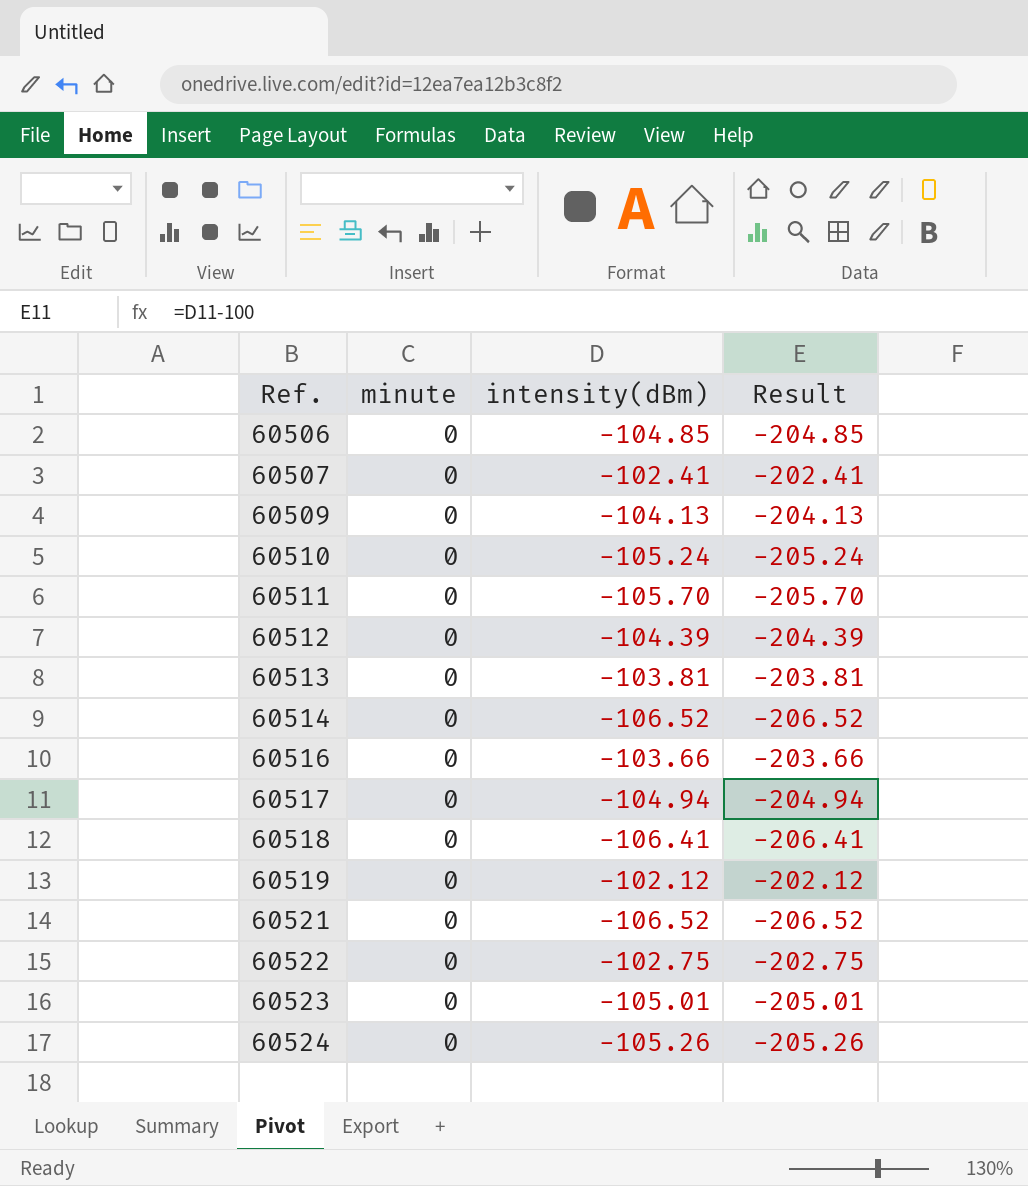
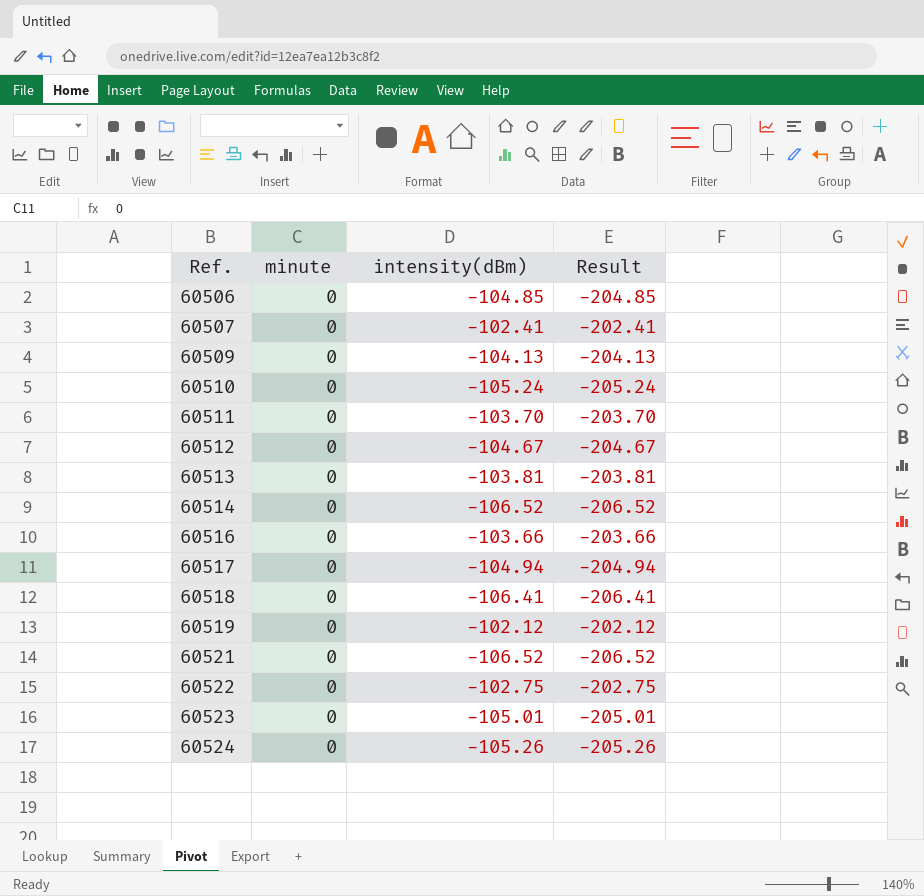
60511 | intensity(dBm): -105.70 -> -103.70
60511 | Result: -205.70 -> -203.70
60512 | intensity(dBm): -104.39 -> -104.67
60512 | Result: -204.39 -> -204.67

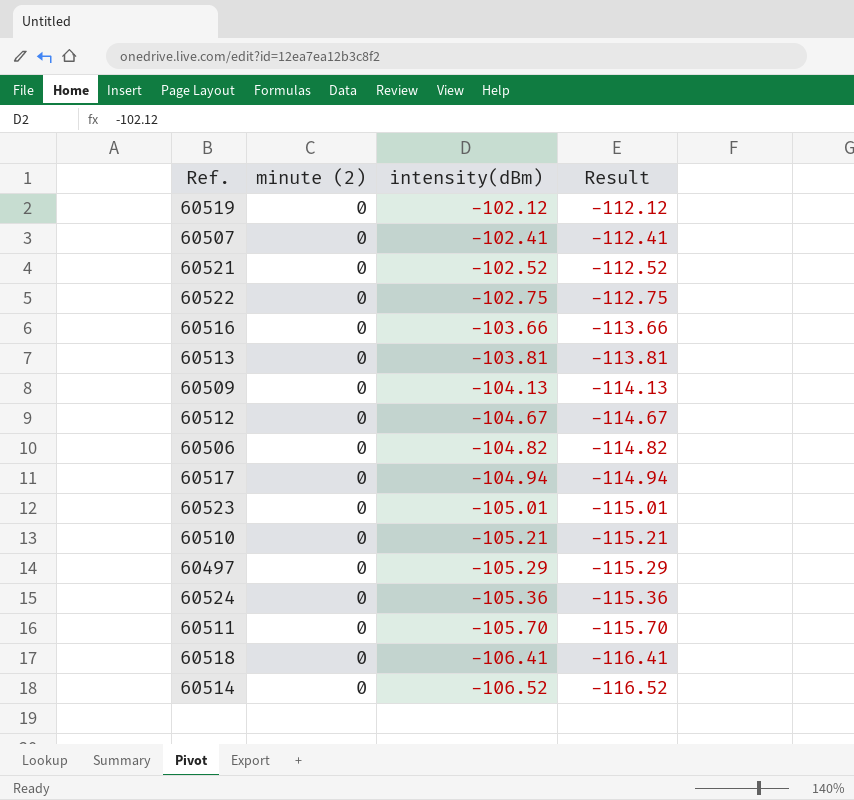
row order: Ref. ascending -> intensity(dBm) descending
column name: minute -> minute (2)
column Result | formula: [intensity(dBm)] - 100 -> [intensity(dBm)] - 10
60521 | intensity(dBm): -106.52 -> -102.52
60506 | intensity(dBm): -104.85 -> -104.82
60510 | intensity(dBm): -105.24 -> -105.21
row 60497: none -> 0 | -105.29 | -115.29
60524 | intensity(dBm): -105.26 -> -105.36
60511 | intensity(dBm): -103.70 -> -105.70

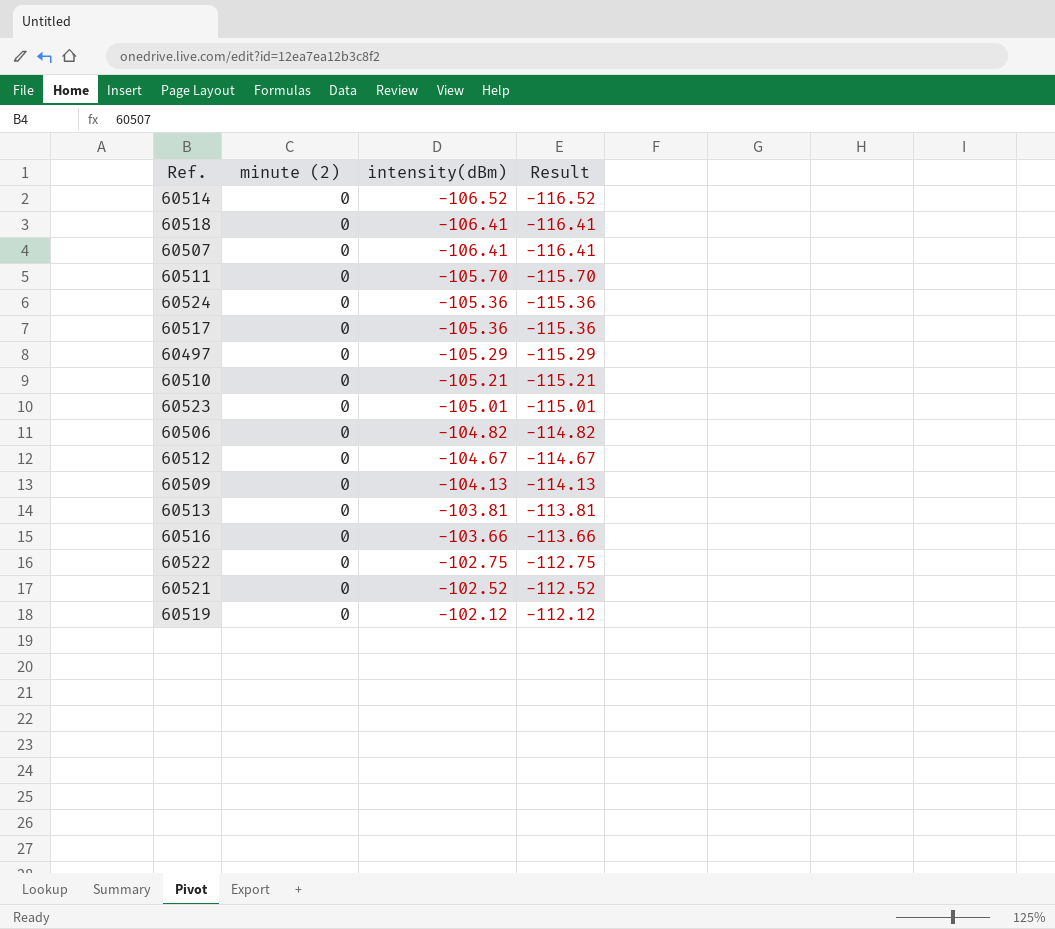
row order: intensity(dBm) descending -> intensity(dBm) ascending
60507 | intensity(dBm): -102.41 -> -106.41
60507 | Result: -112.41 -> -116.41
60517 | intensity(dBm): -104.94 -> -105.36
60517 | Result: -114.94 -> -115.36

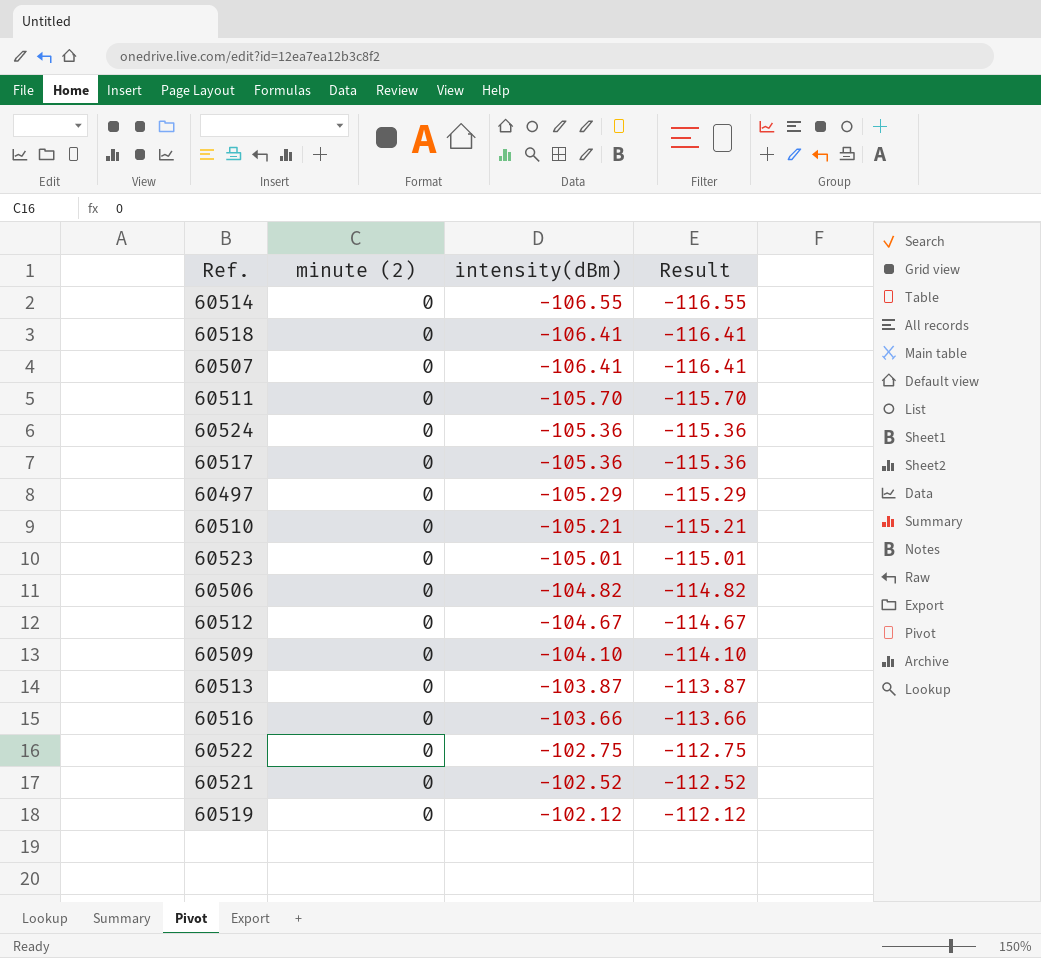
60514 | intensity(dBm): -106.52 -> -106.55
60514 | Result: -116.52 -> -116.55
60509 | intensity(dBm): -104.13 -> -104.10
60509 | Result: -114.13 -> -114.10
60513 | intensity(dBm): -103.81 -> -103.87
60513 | Result: -113.81 -> -113.87

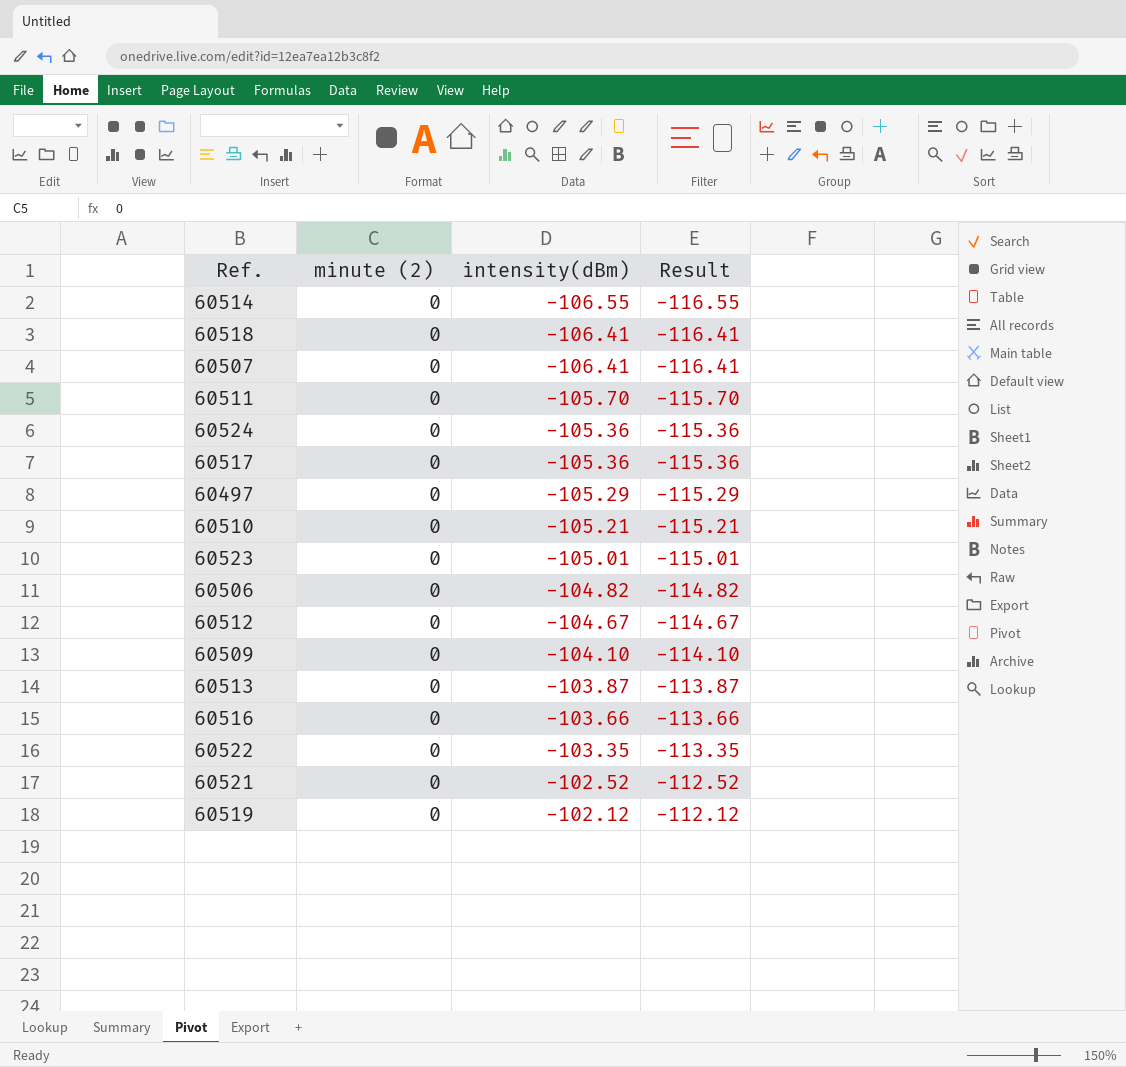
60522 | intensity(dBm): -102.75 -> -103.35
60522 | Result: -112.75 -> -113.35

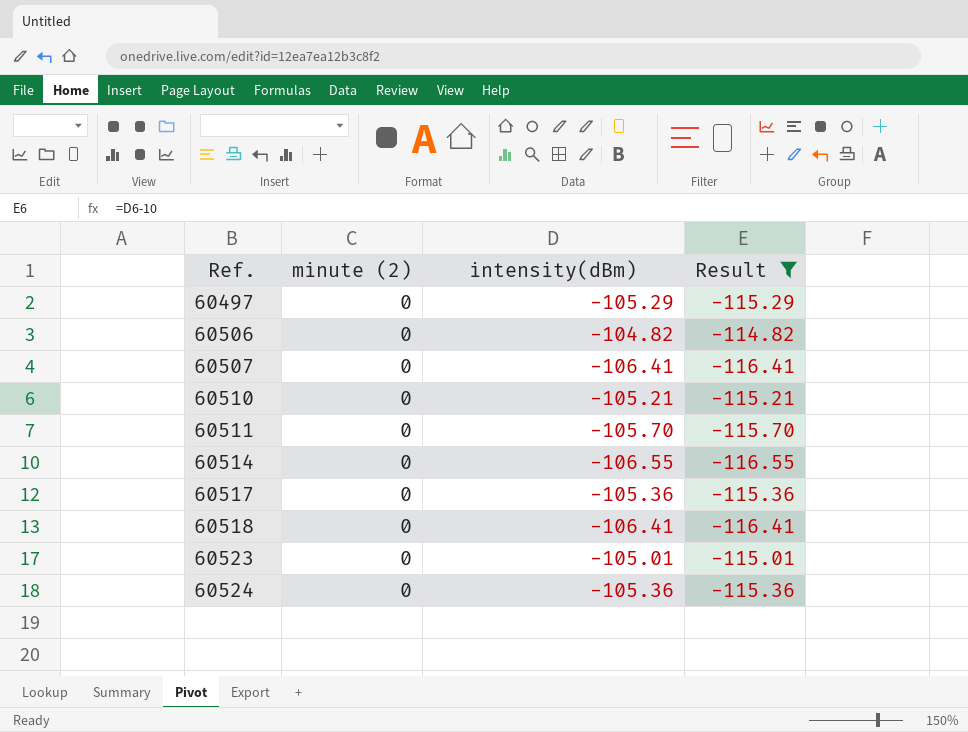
filter: none -> Result <= -114.82
row order: intensity(dBm) ascending -> Ref. ascending

